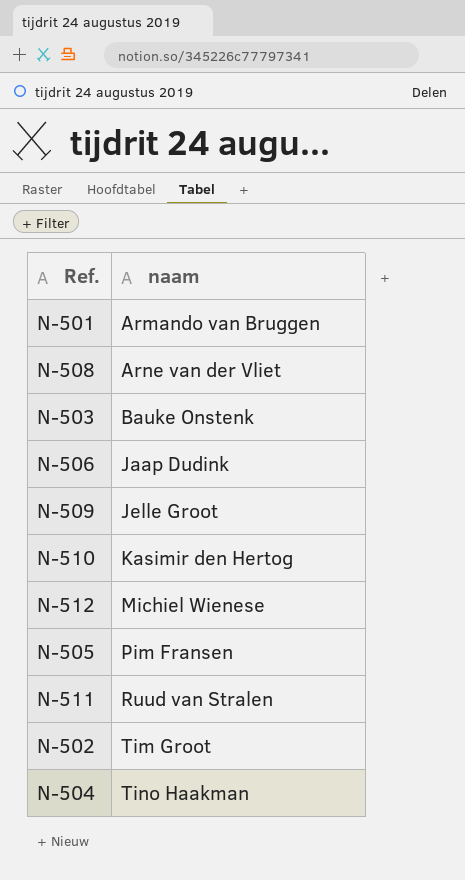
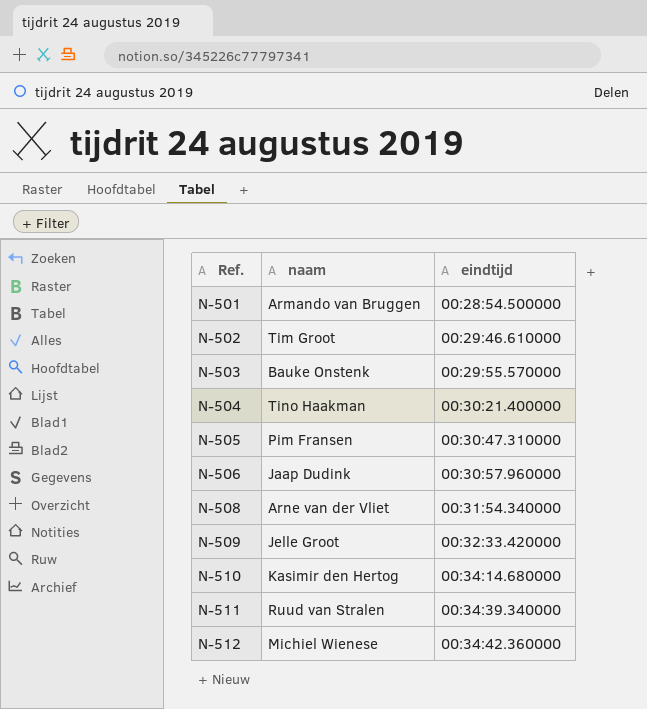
row order: naam ascending -> Ref. ascending
column eindtijd | position: none -> 3

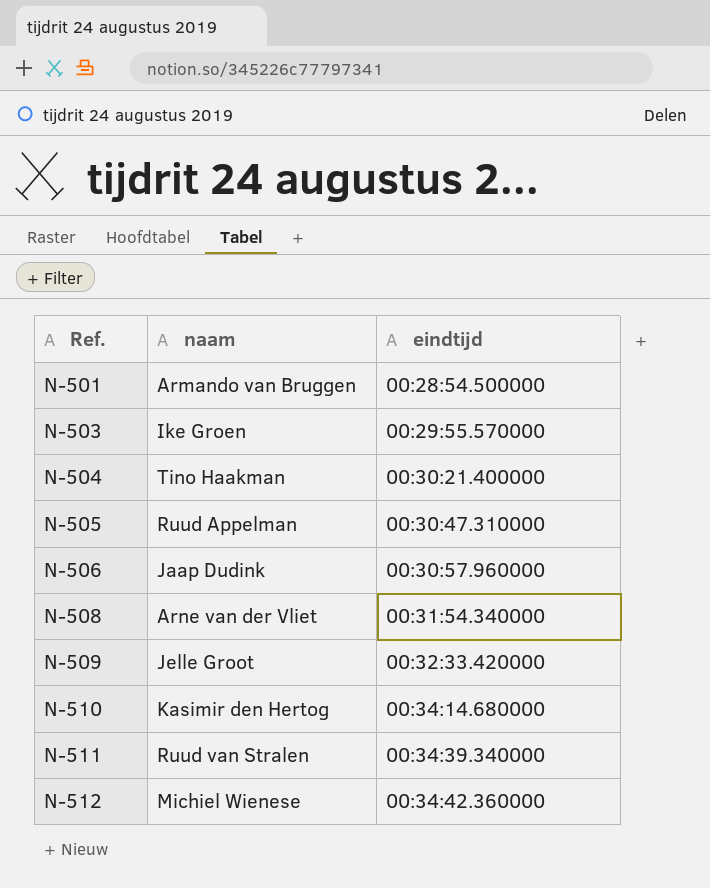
row N-502: Tim Groot | 00:29:46.610000 -> none
N-503 | naam: Bauke Onstenk -> Ike Groen
N-505 | naam: Pim Fransen -> Ruud Appelman

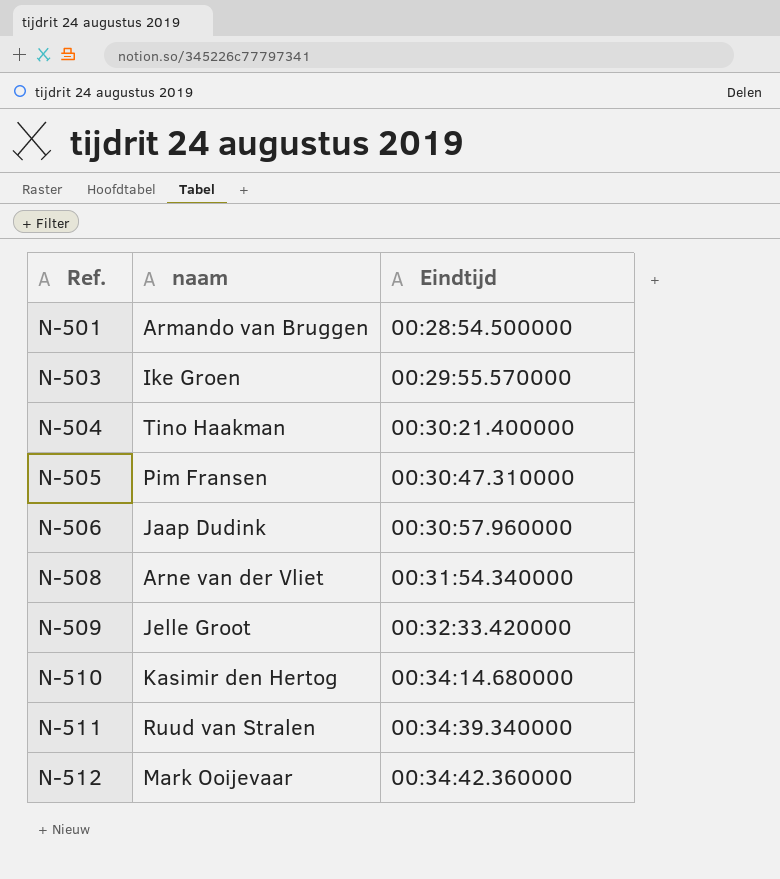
column name: eindtijd -> Eindtijd
N-505 | naam: Ruud Appelman -> Pim Fransen
N-512 | naam: Michiel Wienese -> Mark Ooijevaar

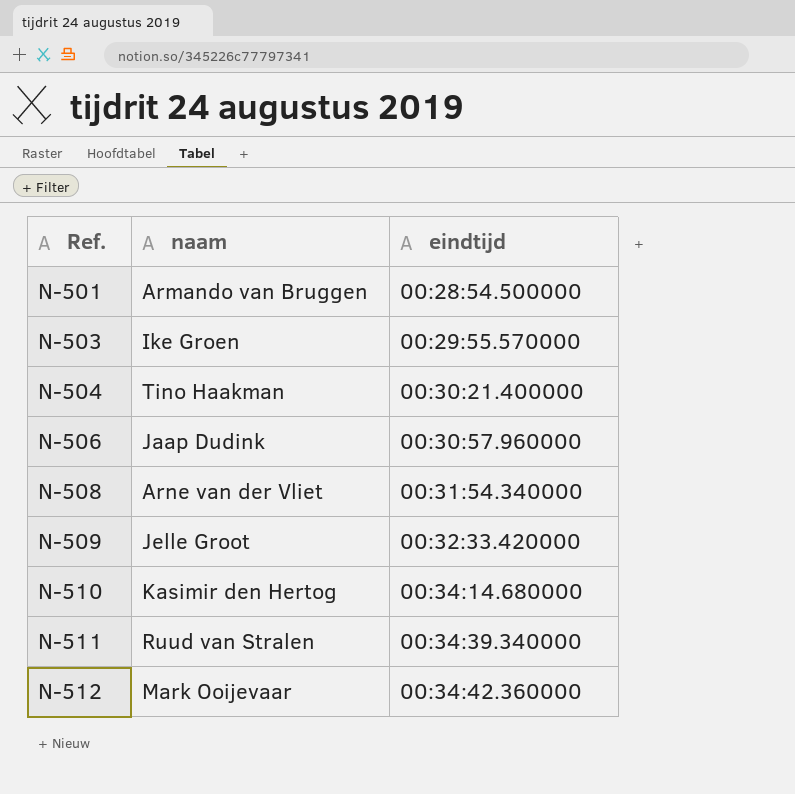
column name: Eindtijd -> eindtijd
row N-505: Pim Fransen | 00:30:47.310000 -> none

